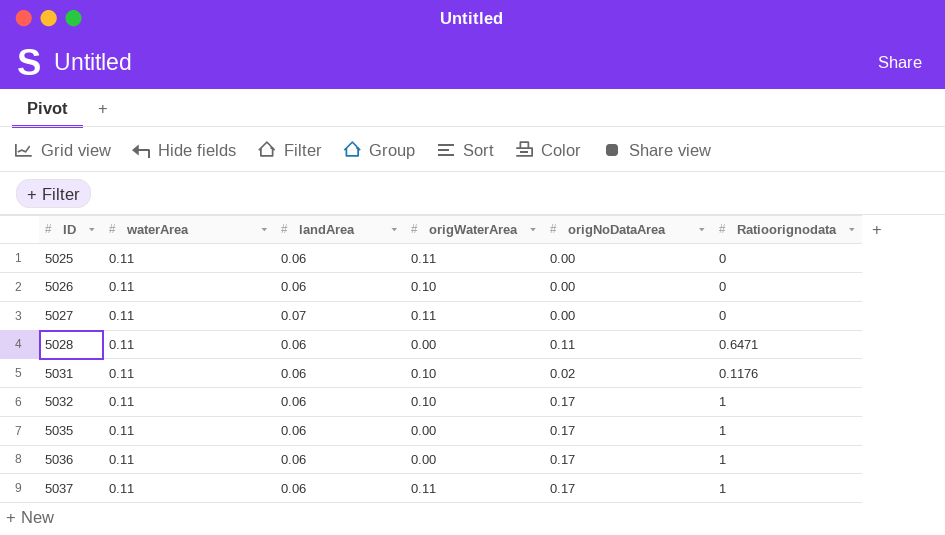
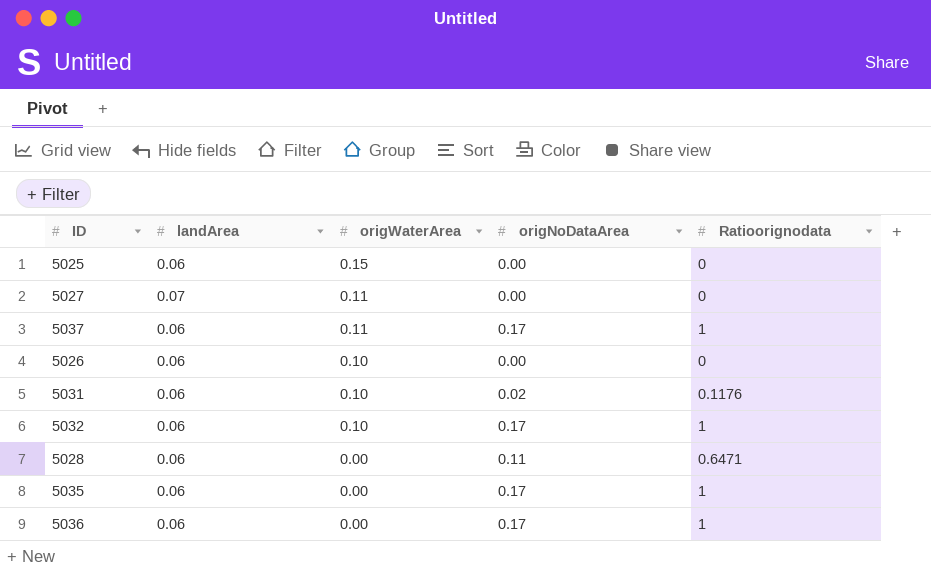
row order: ID ascending -> origWaterArea descending
column waterArea | position: 2 -> none
5025 | origWaterArea: 0.11 -> 0.15

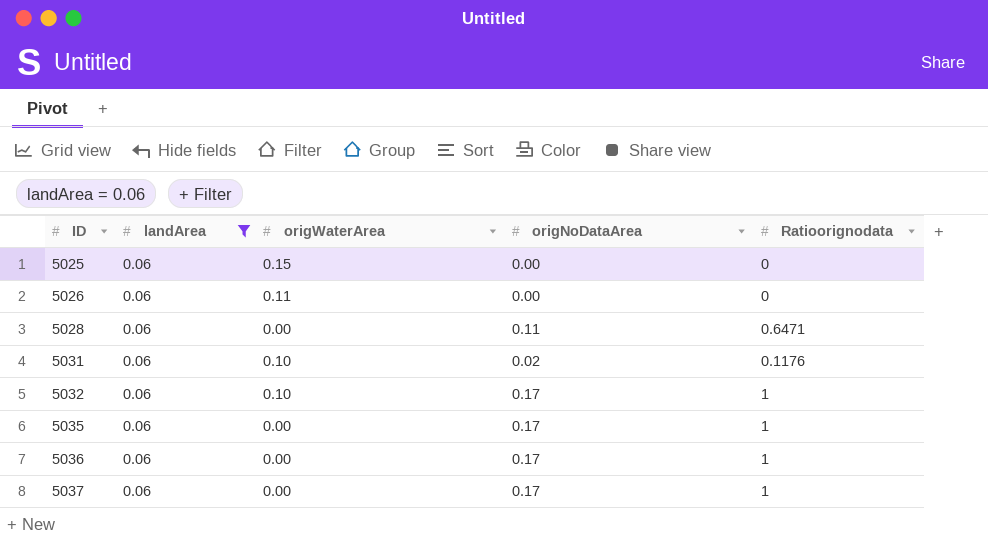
filter: none -> landArea = 0.06
row order: origWaterArea descending -> ID ascending
5026 | origWaterArea: 0.10 -> 0.11
5037 | origWaterArea: 0.11 -> 0.00

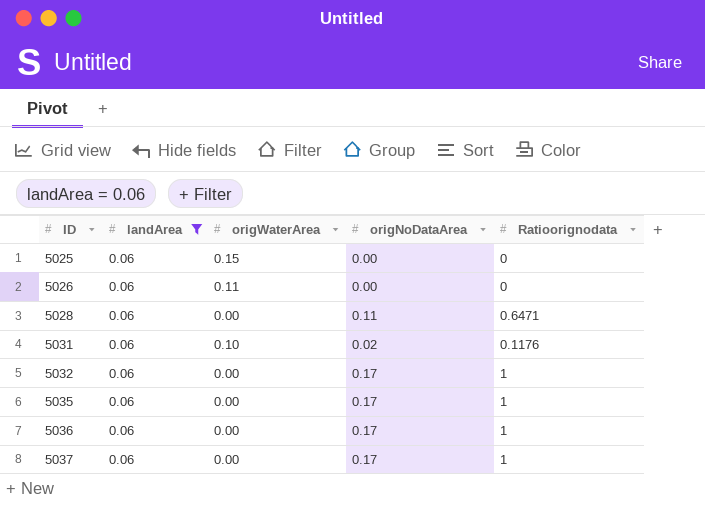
5032 | origWaterArea: 0.10 -> 0.00

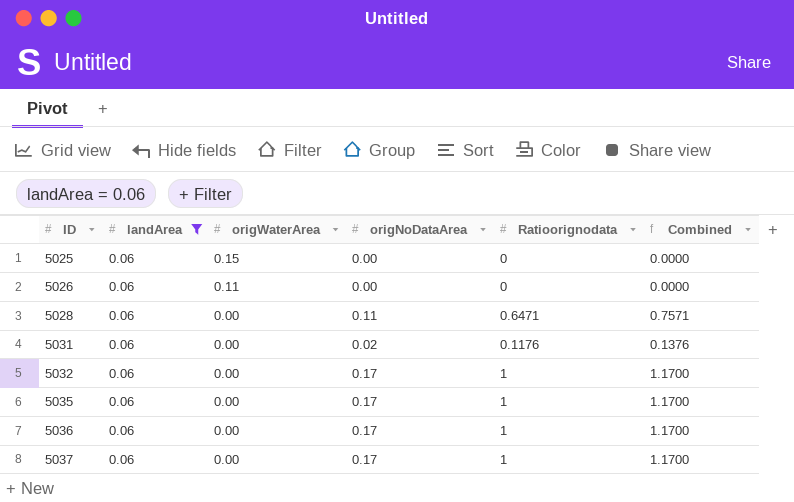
column Combined | formula: none -> [origNoDataArea] + [Ratioorignodata]
5031 | origWaterArea: 0.10 -> 0.00

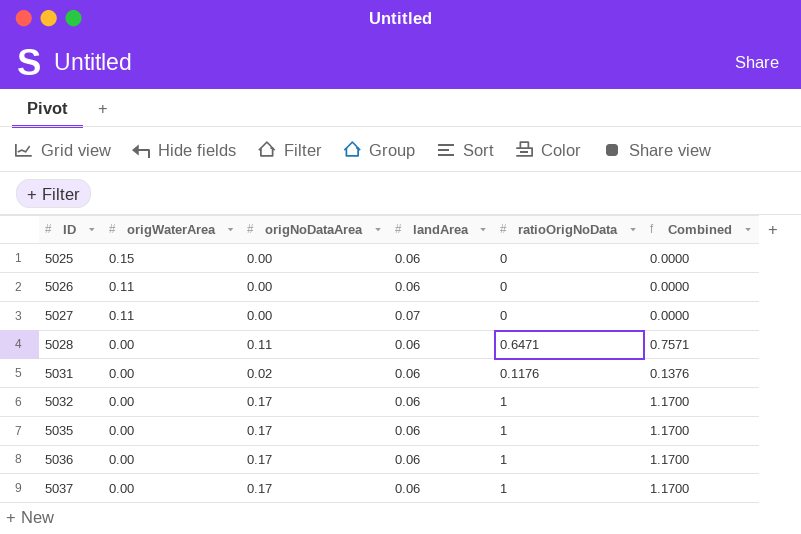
filter: landArea = 0.06 -> none
column landArea | position: 2 -> 4
column name: Ratioorignodata -> ratioOrigNoData

